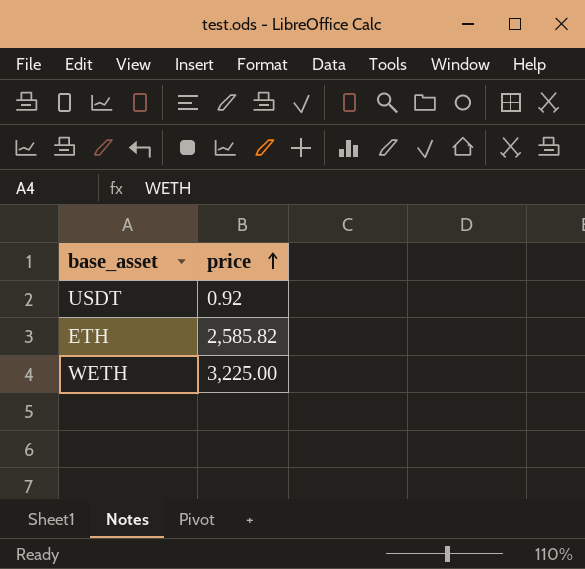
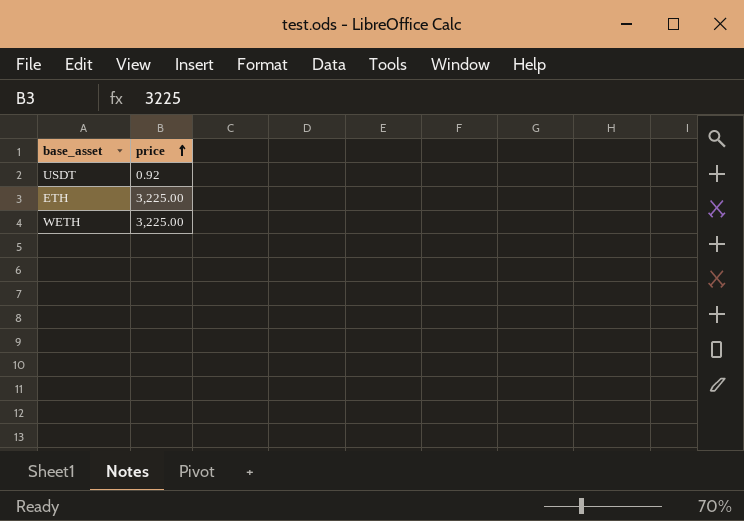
ETH | price: 2,585.82 -> 3,225.00

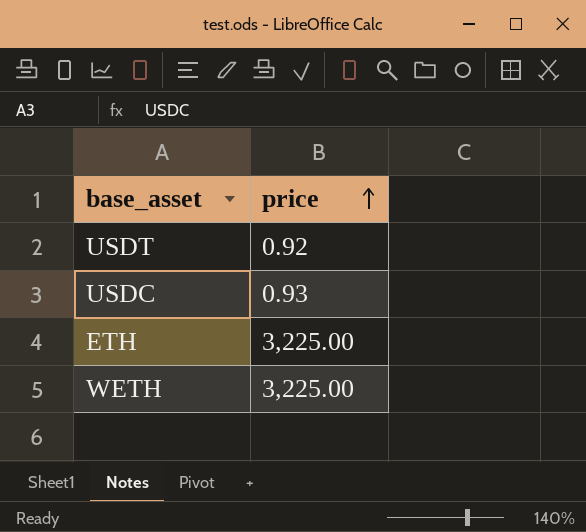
row USDC: none -> 0.93

